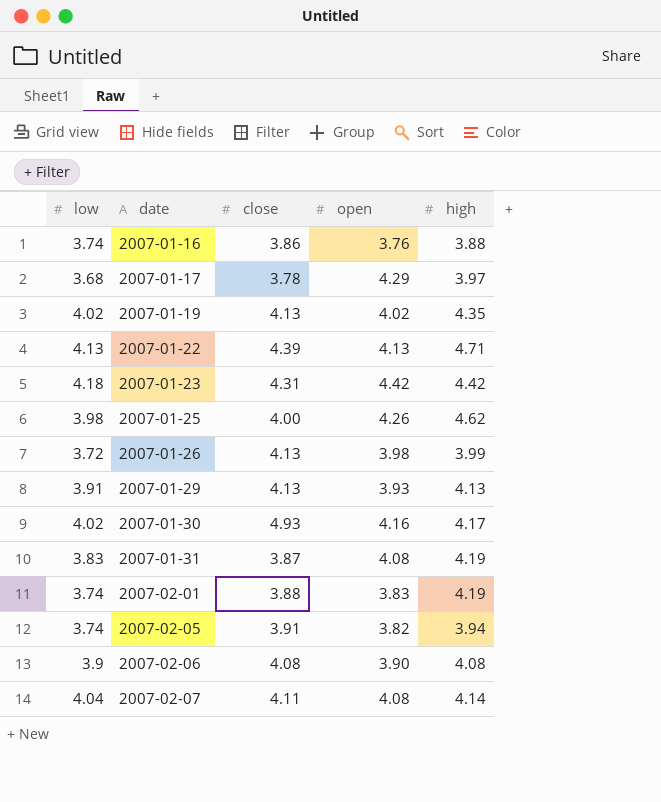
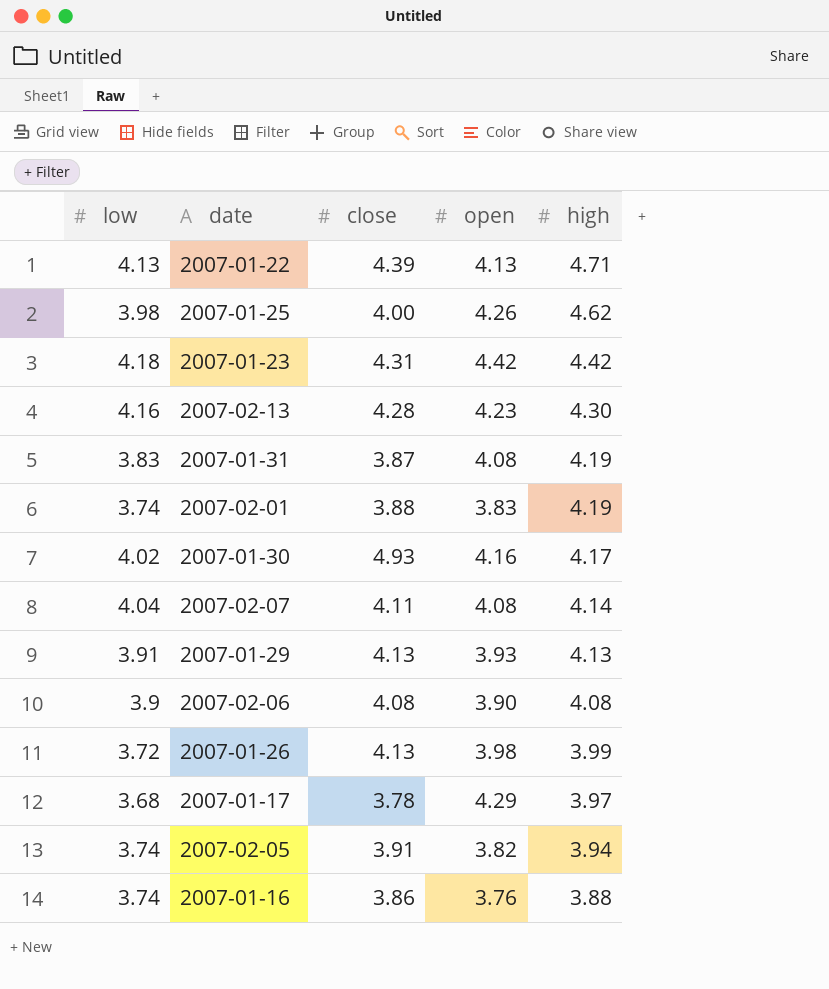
row order: date ascending -> high descending
row 2007-01-19: 4.02 | 4.13 | 4.02 | 4.35 -> none
row 2007-02-13: none -> 4.16 | 4.28 | 4.23 | 4.30

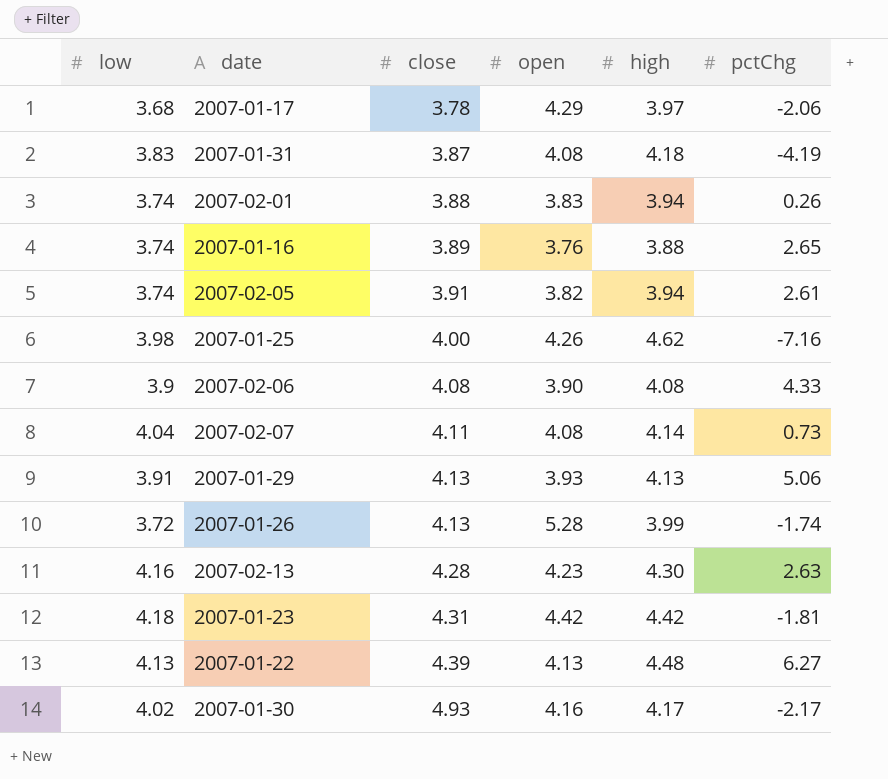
row order: high descending -> close ascending
column pctChg | position: none -> 6
2007-01-31 | high: 4.19 -> 4.18
2007-02-01 | high: 4.19 -> 3.94
2007-01-16 | close: 3.86 -> 3.89
2007-01-26 | open: 3.98 -> 5.28
2007-01-22 | high: 4.71 -> 4.48

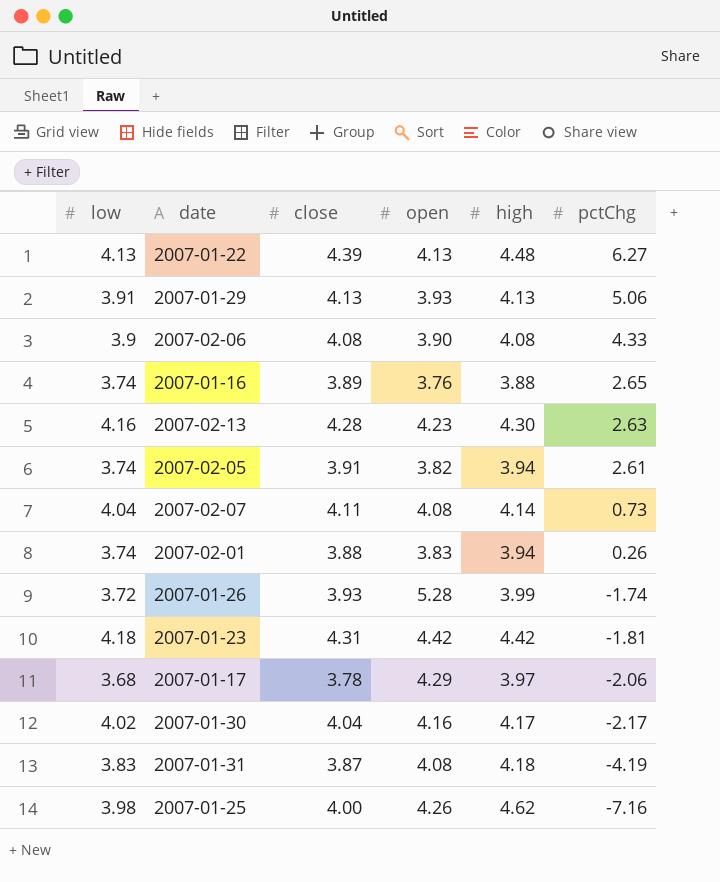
row order: close ascending -> pctChg descending
2007-01-26 | close: 4.13 -> 3.93
2007-01-30 | close: 4.93 -> 4.04

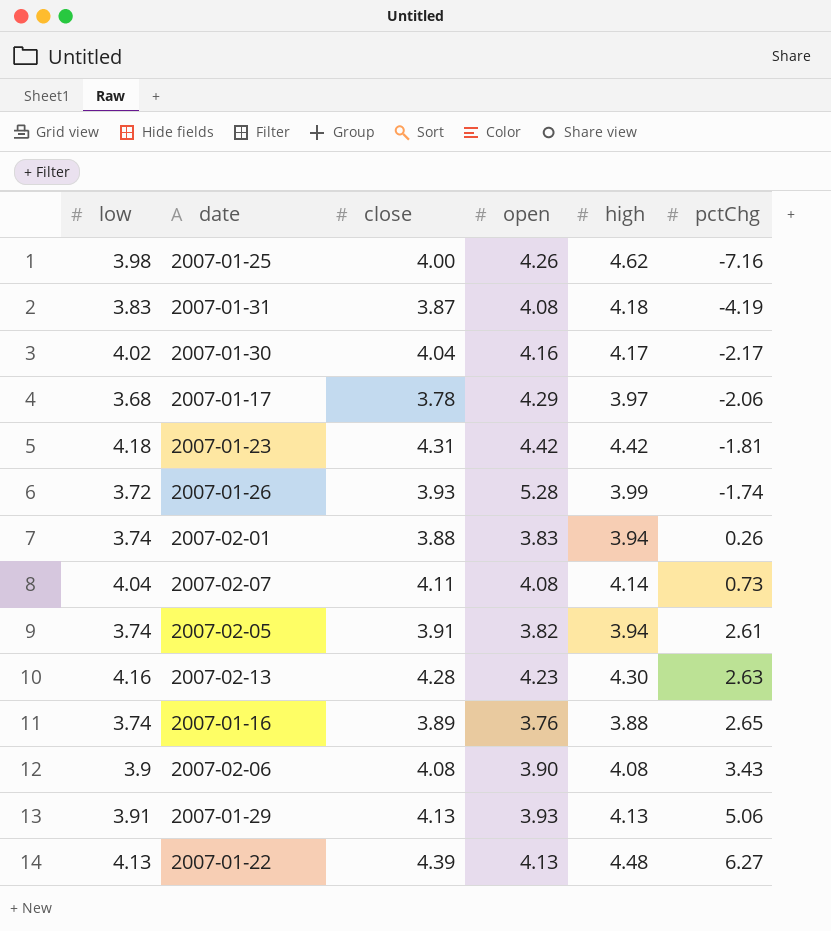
row order: pctChg descending -> pctChg ascending
2007-02-06 | pctChg: 4.33 -> 3.43

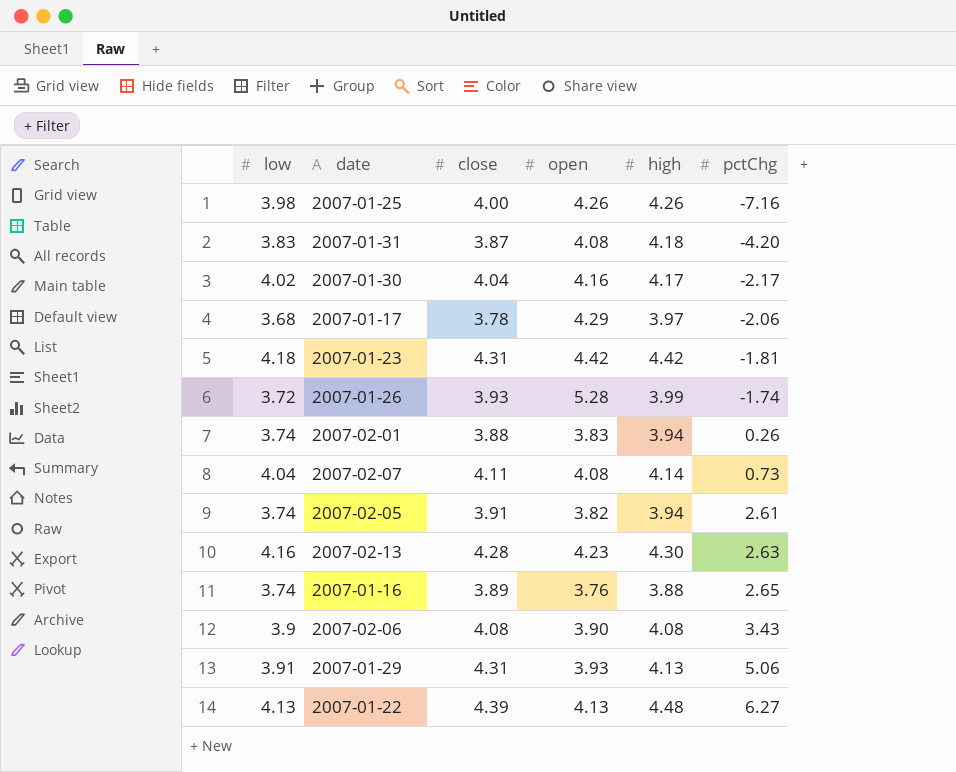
2007-01-25 | high: 4.62 -> 4.26
2007-01-31 | pctChg: -4.19 -> -4.20
2007-01-29 | close: 4.13 -> 4.31

